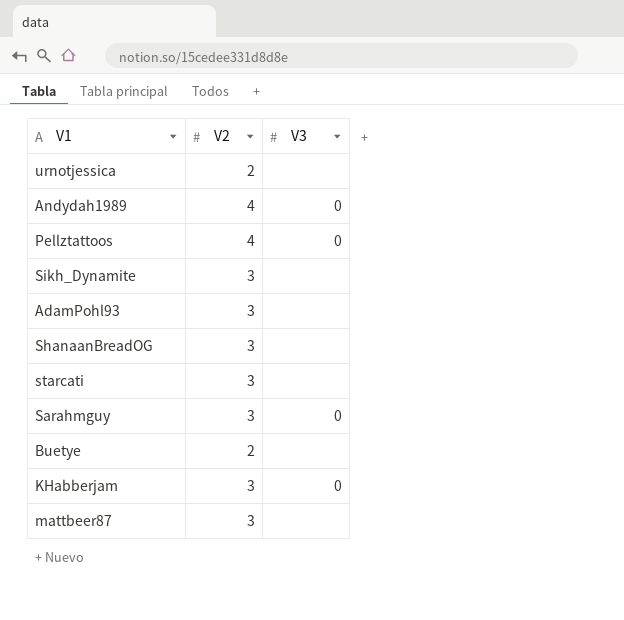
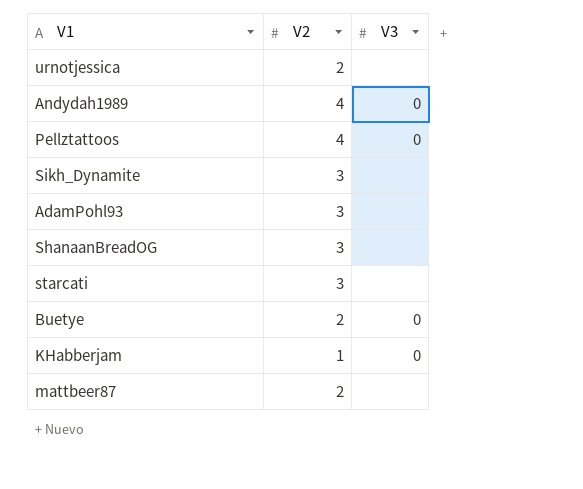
row Sarahmguy: 3 | 0 -> none
Buetye | V3: none -> 0
KHabberjam | V2: 3 -> 1
mattbeer87 | V2: 3 -> 2

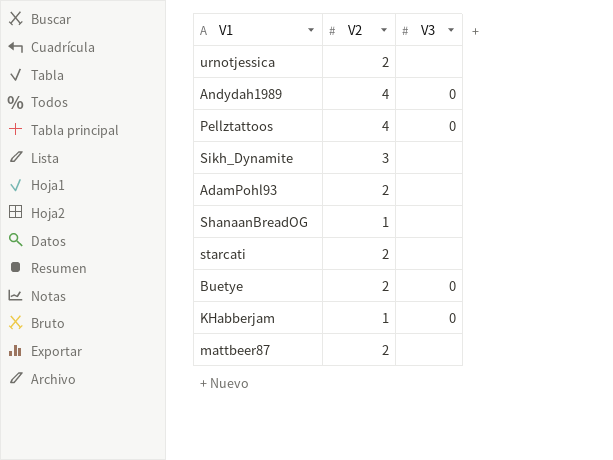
AdamPohl93 | V2: 3 -> 2
ShanaanBreadOG | V2: 3 -> 1
starcati | V2: 3 -> 2

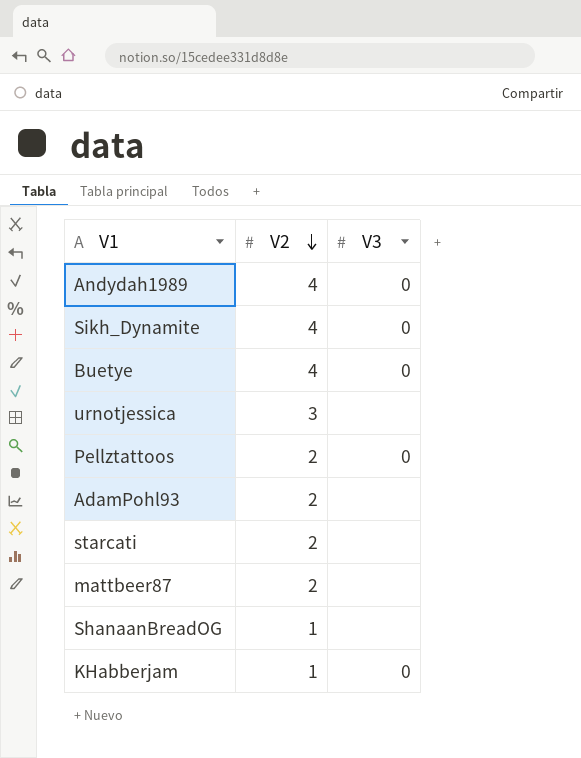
row order: none -> V2 descending
Sikh_Dynamite | V2: 3 -> 4
Sikh_Dynamite | V3: none -> 0
Buetye | V2: 2 -> 4
urnotjessica | V2: 2 -> 3
Pellztattoos | V2: 4 -> 2

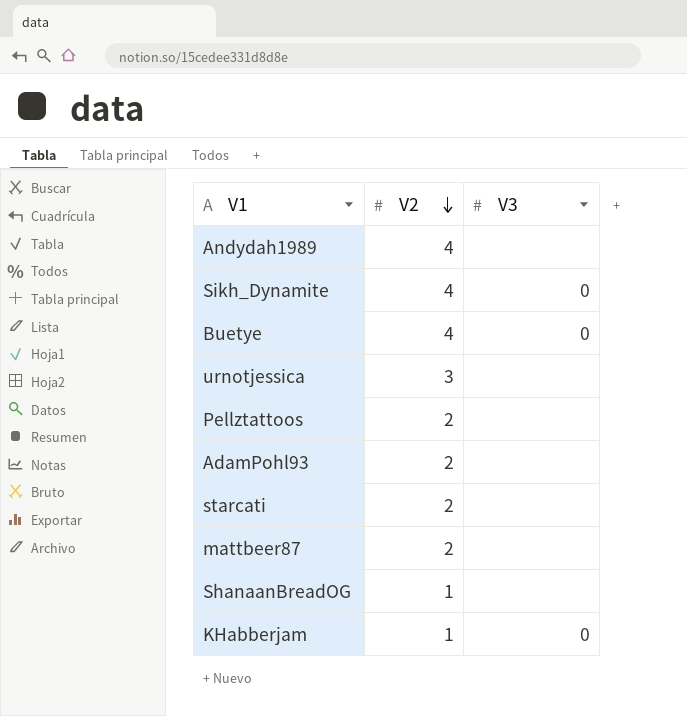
Andydah1989 | V3: 0 -> none
Pellztattoos | V3: 0 -> none

